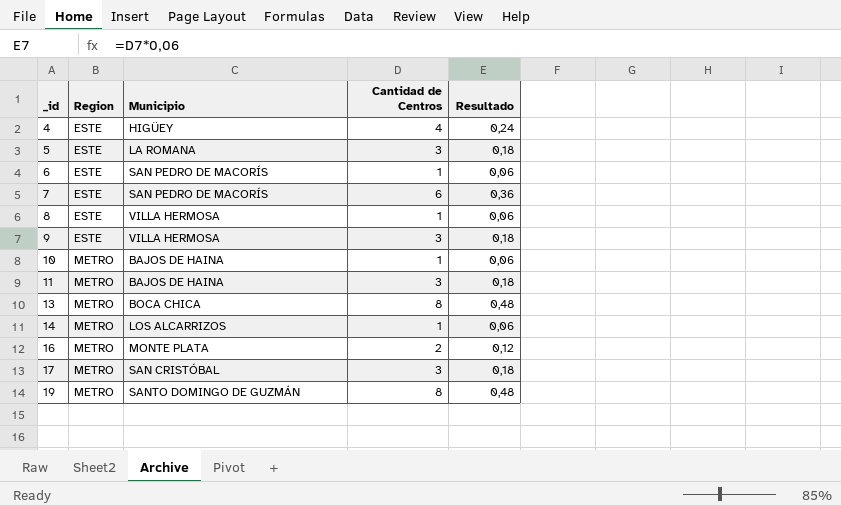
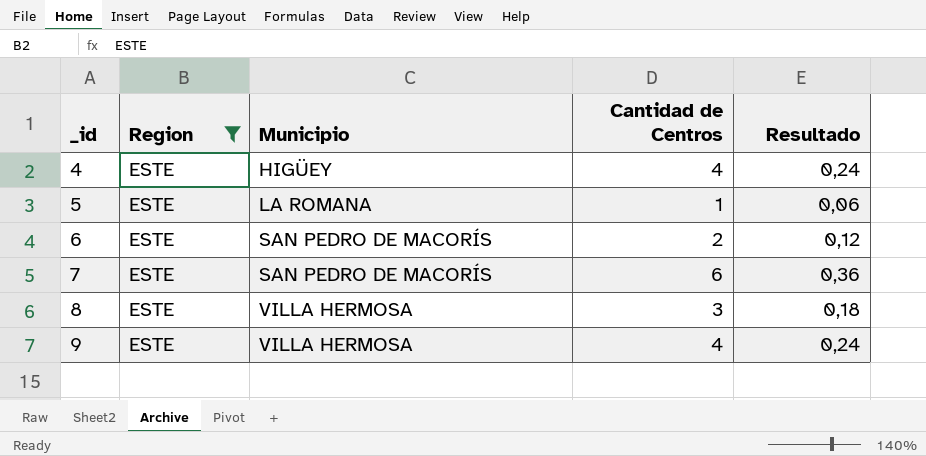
filter: none -> Region = ESTE
5 | Cantidad de Centros: 3 -> 1
5 | Resultado: 0,18 -> 0,06
6 | Cantidad de Centros: 1 -> 2
6 | Resultado: 0,06 -> 0,12
8 | Cantidad de Centros: 1 -> 3
8 | Resultado: 0,06 -> 0,18
9 | Cantidad de Centros: 3 -> 4
9 | Resultado: 0,18 -> 0,24

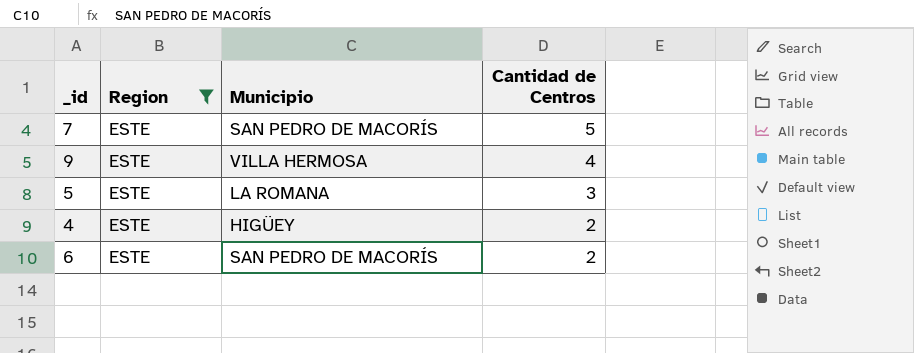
row order: _id ascending -> Cantidad de Centros descending
column Resultado | formula: [Cantidad de Centros] * 0,06 -> none
row 8: ESTE | VILLA HERMOSA | 3 | 0,18 -> none
7 | Cantidad de Centros: 6 -> 5
5 | Cantidad de Centros: 1 -> 3
4 | Cantidad de Centros: 4 -> 2

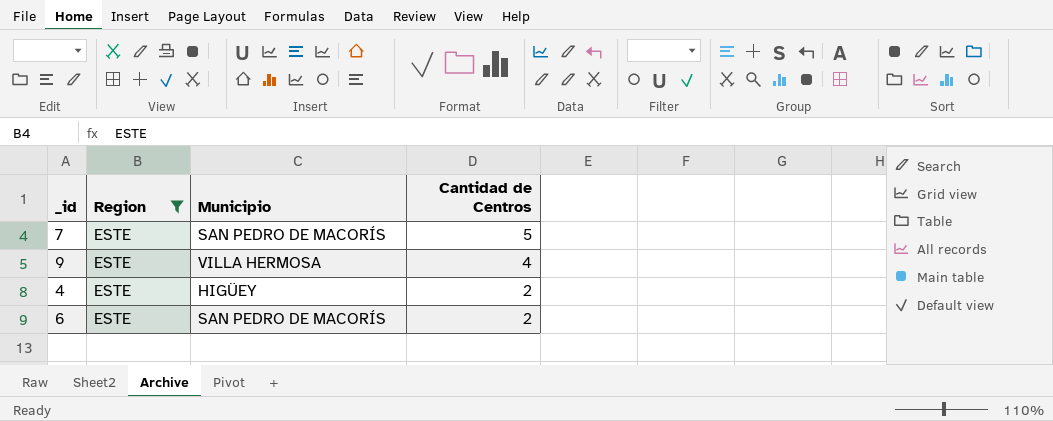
row 5: ESTE | LA ROMANA | 3 -> none

